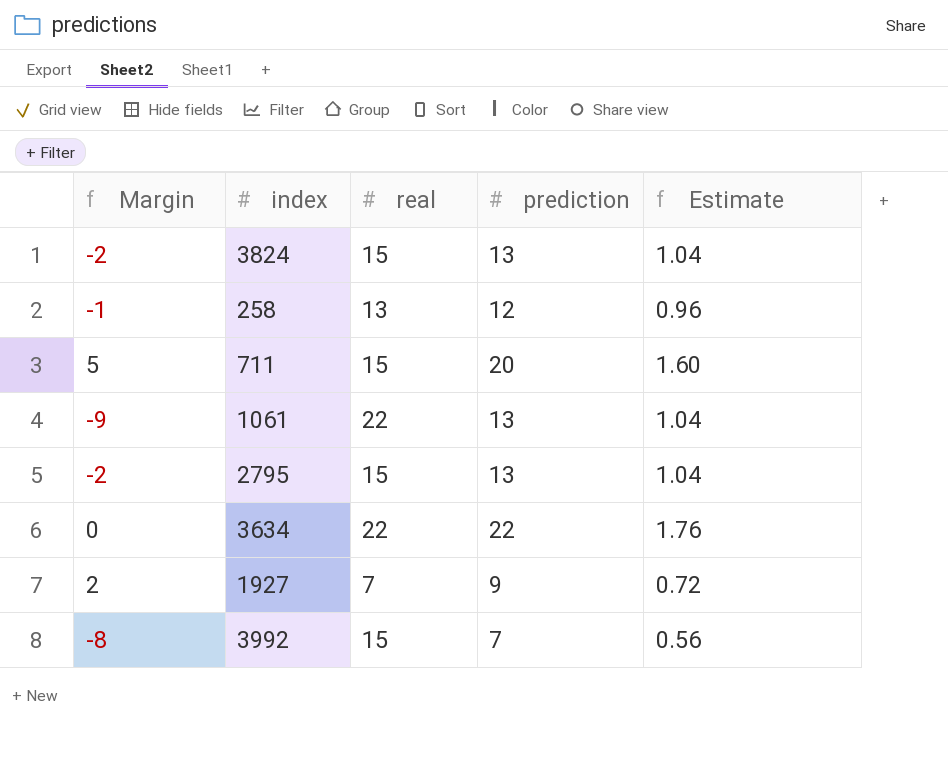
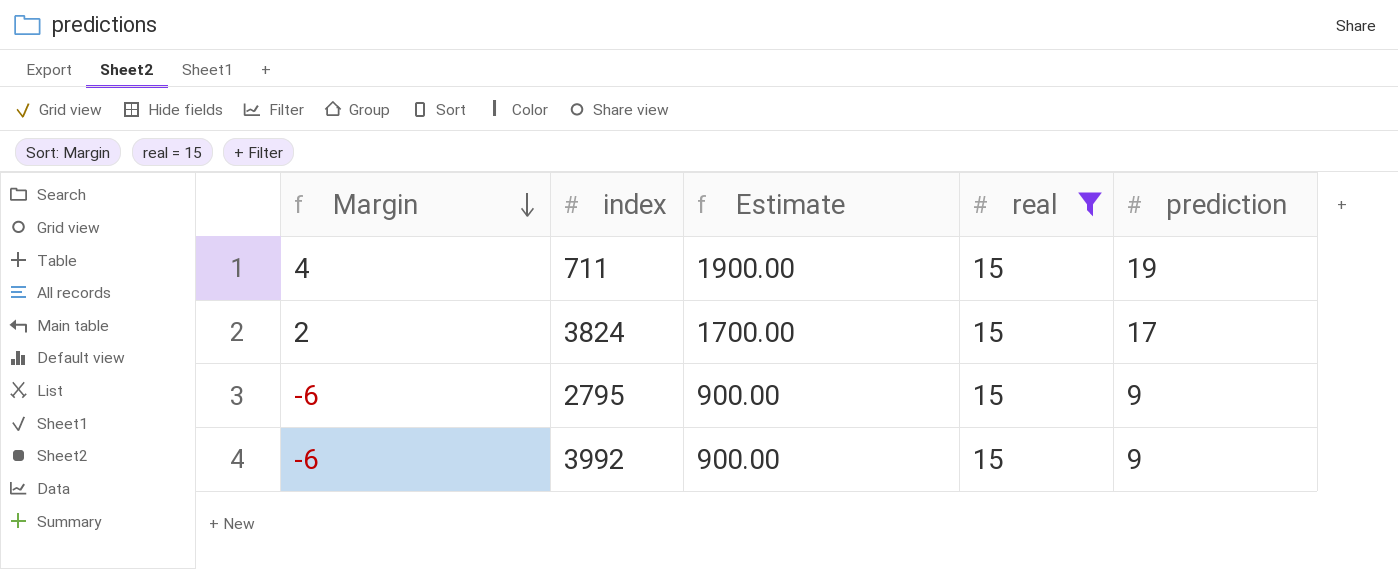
filter: none -> real = 15
row order: none -> Margin descending
column Estimate | formula: [prediction] * 0.08 -> [prediction] * 100
column Estimate | position: 5 -> 3
711 | Margin: 5 -> 4
711 | prediction: 20 -> 19
3824 | Margin: -2 -> 2
3824 | prediction: 13 -> 17
2795 | Margin: -2 -> -6
2795 | prediction: 13 -> 9
3992 | Margin: -8 -> -6
3992 | prediction: 7 -> 9

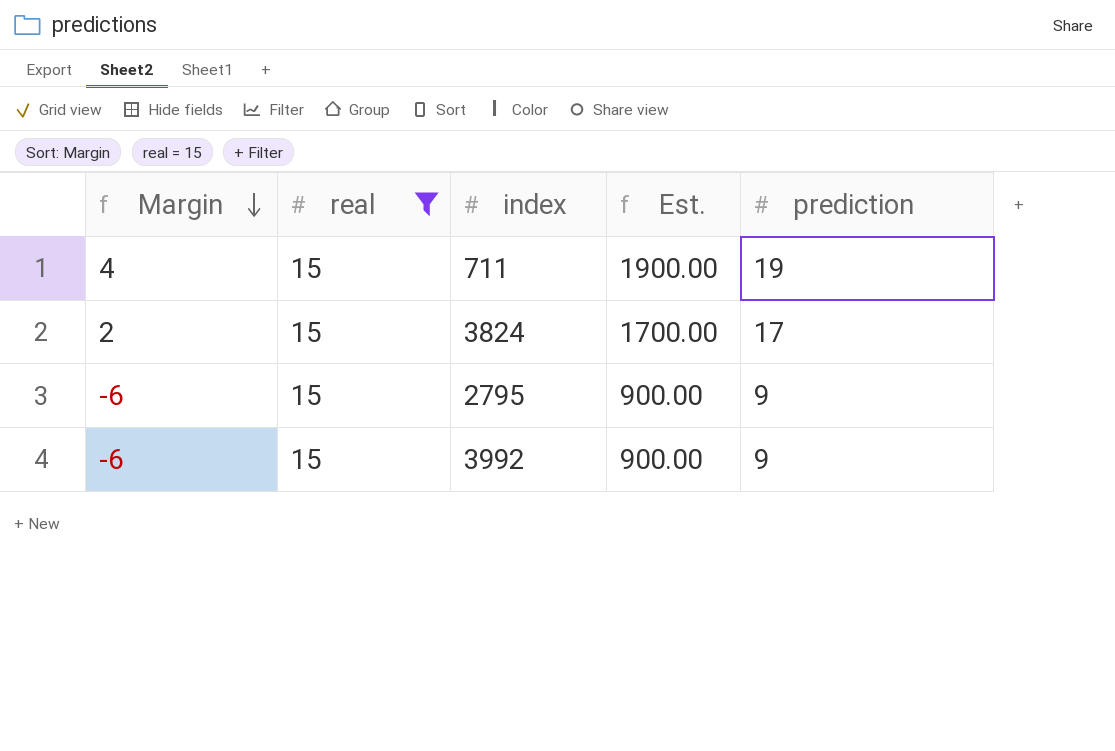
column real | position: 4 -> 2
column name: Estimate -> Est.

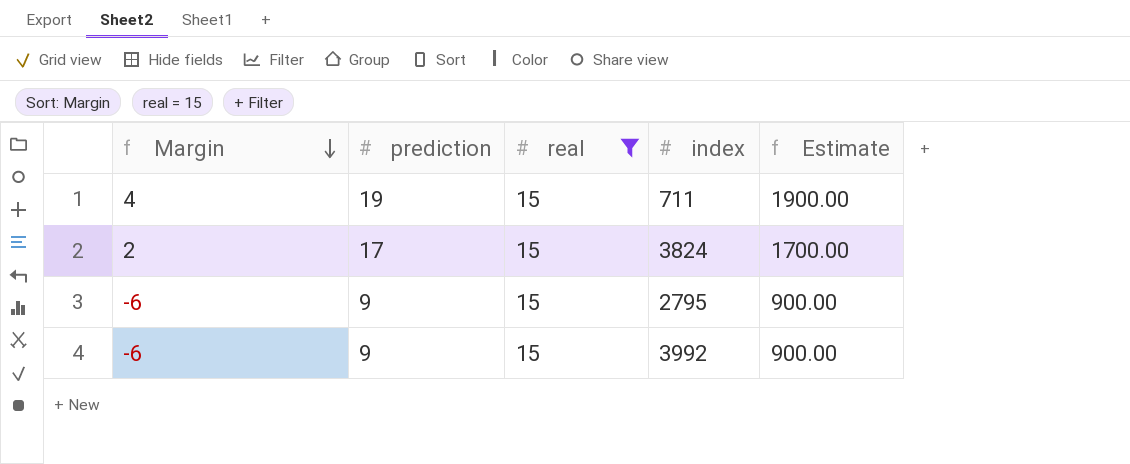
column prediction | position: 5 -> 2
column name: Est. -> Estimate

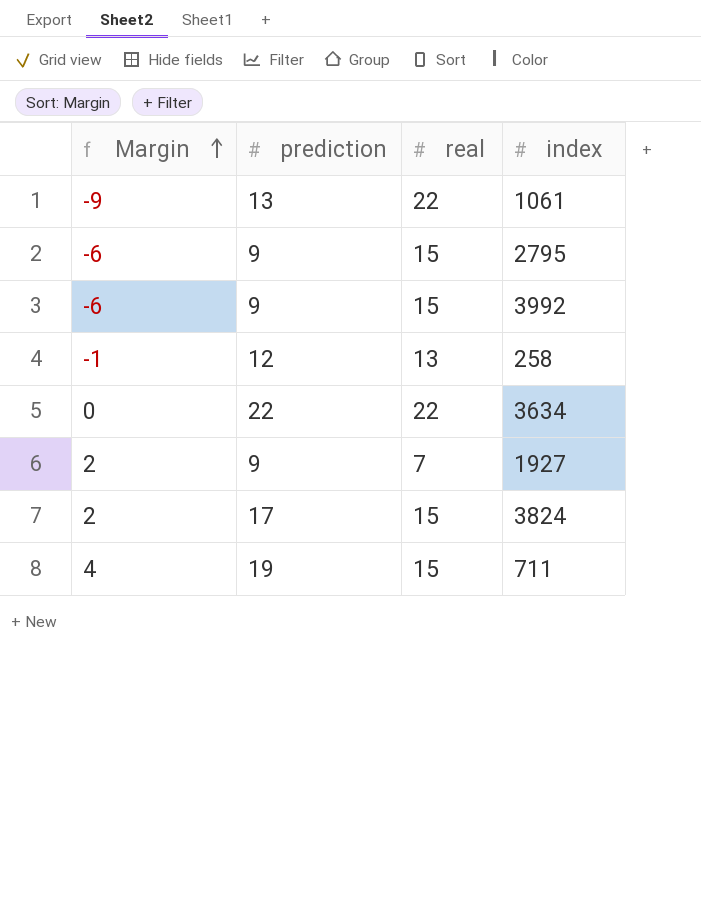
filter: real = 15 -> none
row order: Margin descending -> Margin ascending
column Estimate | formula: [prediction] * 100 -> none

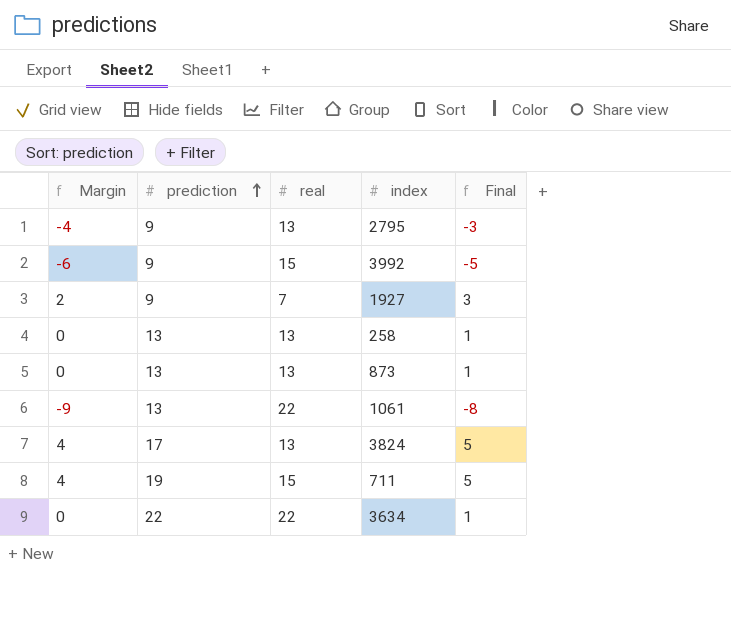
row order: Margin ascending -> prediction ascending
column Final | formula: none -> [Margin] + 1
2795 | Margin: -6 -> -4
2795 | real: 15 -> 13
258 | Margin: -1 -> 0
258 | prediction: 12 -> 13
row 873: none -> 0 | 13 | 13 | 1
3824 | Margin: 2 -> 4
3824 | real: 15 -> 13

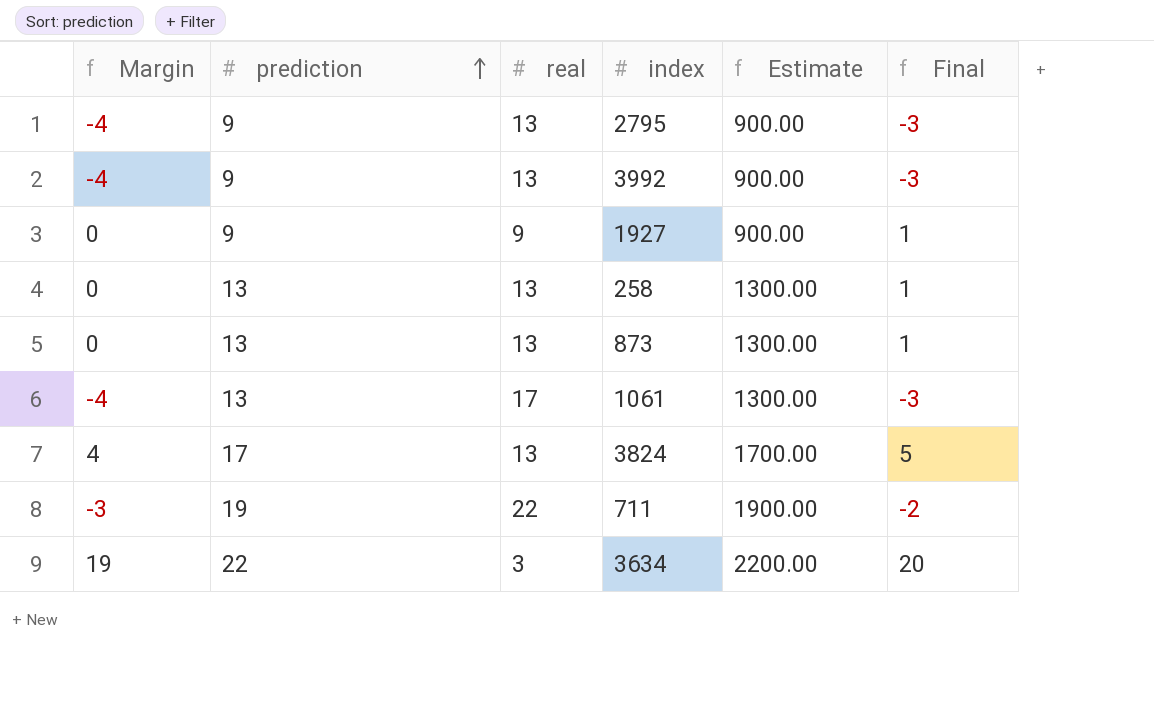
column Estimate | formula: none -> [prediction] * 100
3992 | Margin: -6 -> -4
3992 | real: 15 -> 13
3992 | Final: -5 -> -3
1927 | Margin: 2 -> 0
1927 | real: 7 -> 9
1927 | Final: 3 -> 1
1061 | Margin: -9 -> -4
1061 | real: 22 -> 17
1061 | Final: -8 -> -3
711 | Margin: 4 -> -3
711 | real: 15 -> 22
711 | Final: 5 -> -2
3634 | Margin: 0 -> 19
3634 | real: 22 -> 3
3634 | Final: 1 -> 20

